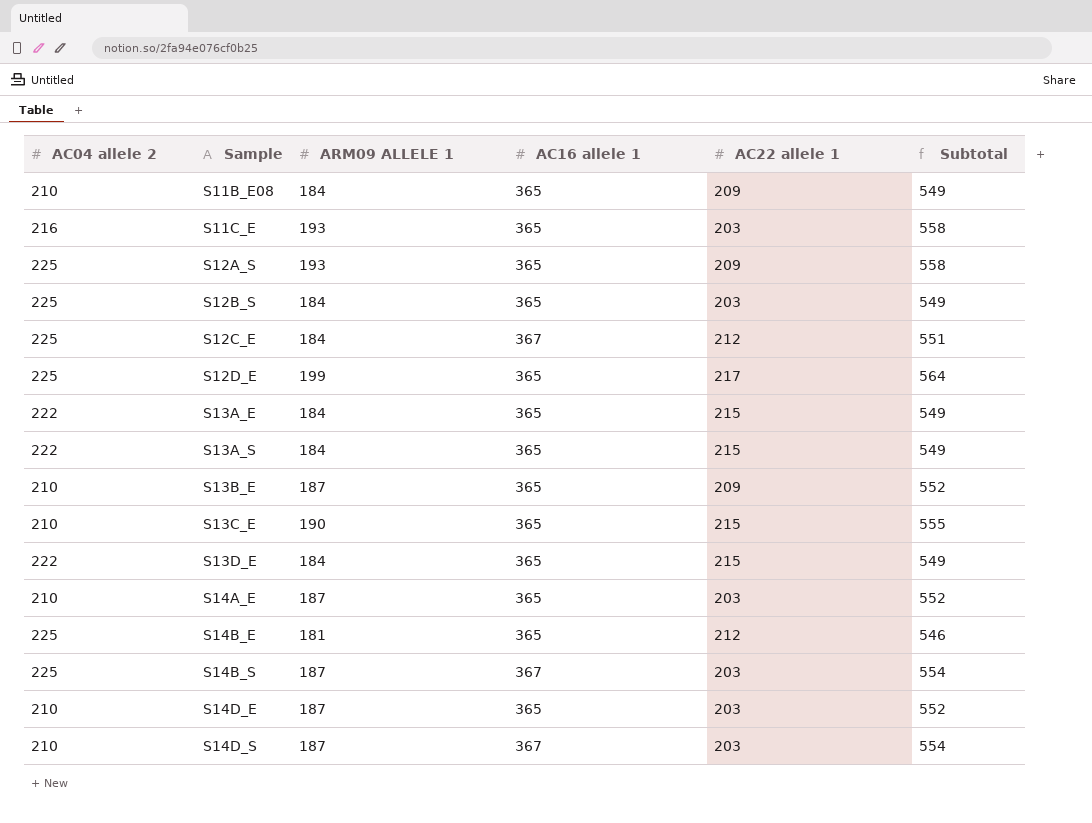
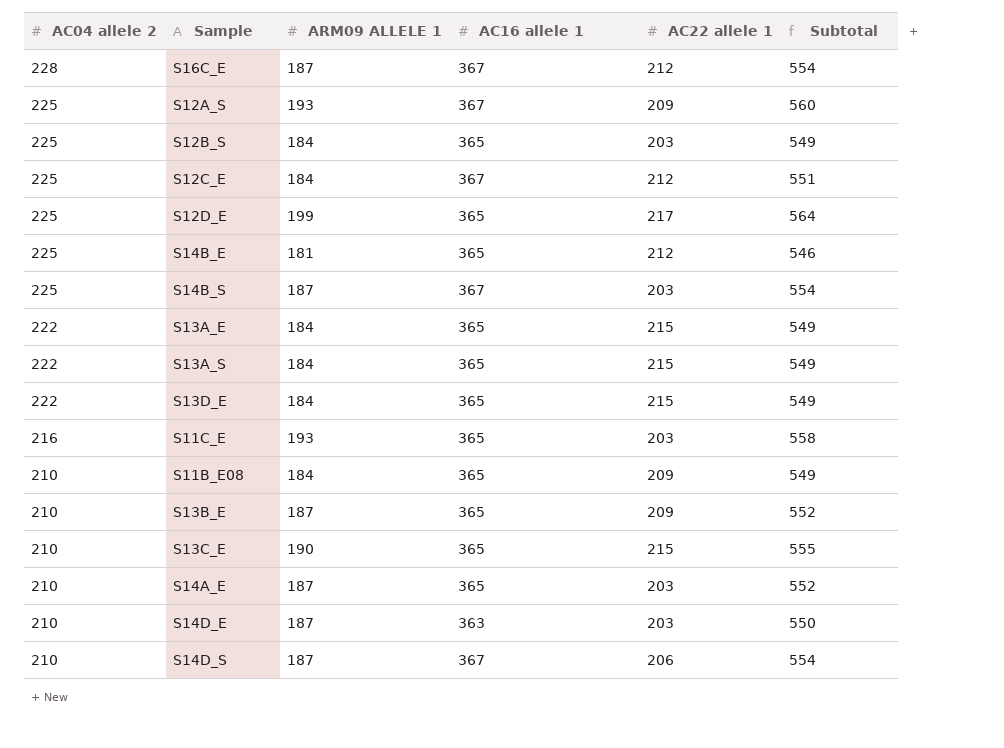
row order: Sample ascending -> AC04 allele 2 descending
row S16C_E: none -> 228 | 187 | 367 | 212 | 554
S12A_S | AC16 allele 1: 365 -> 367
S12A_S | Subtotal: 558 -> 560
S14D_E | AC16 allele 1: 365 -> 363
S14D_E | Subtotal: 552 -> 550
S14D_S | AC22 allele 1: 203 -> 206

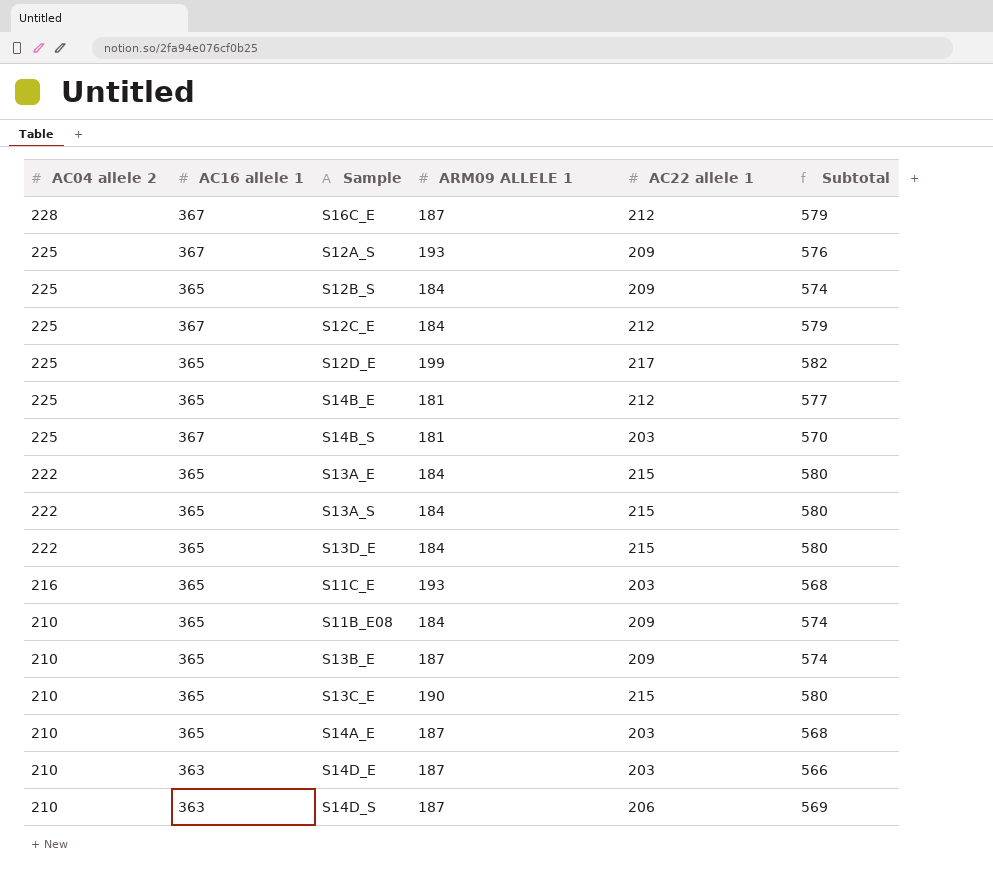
column AC16 allele 1 | position: 4 -> 2
column Subtotal | formula: [ARM09 ALLELE 1] + [AC16 allele 1] -> [AC16 allele 1] + [AC22 allele 1]
S12B_S | AC22 allele 1: 203 -> 209
S14B_S | ARM09 ALLELE 1: 187 -> 181
S14D_S | AC16 allele 1: 367 -> 363

